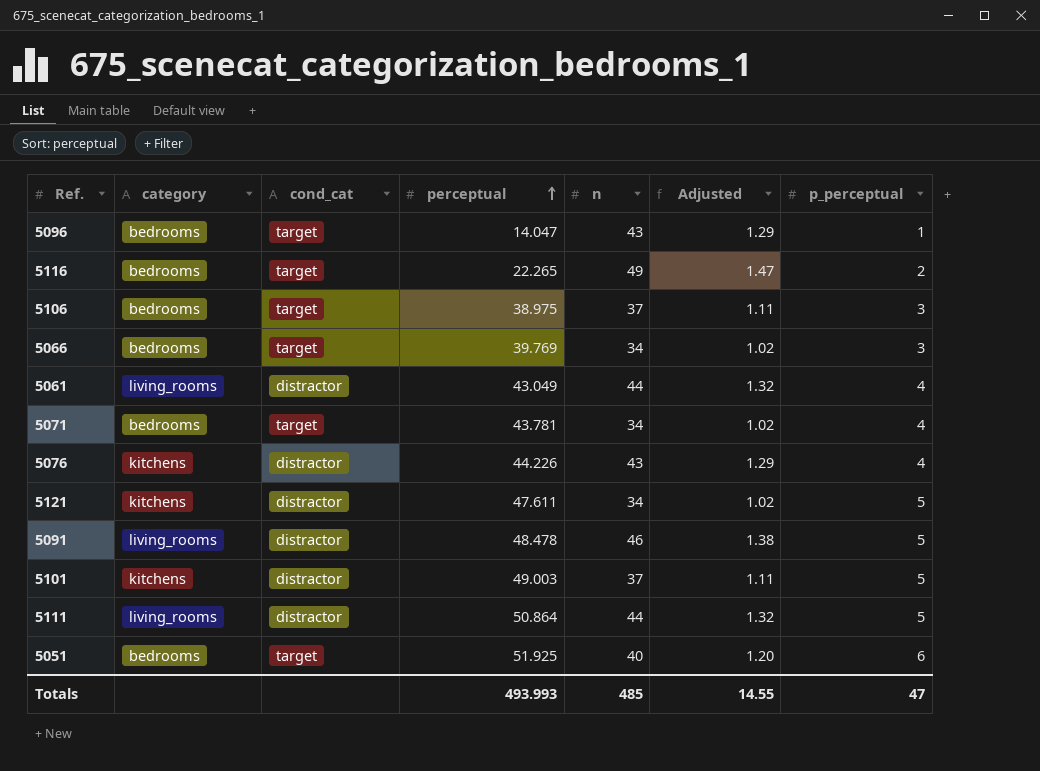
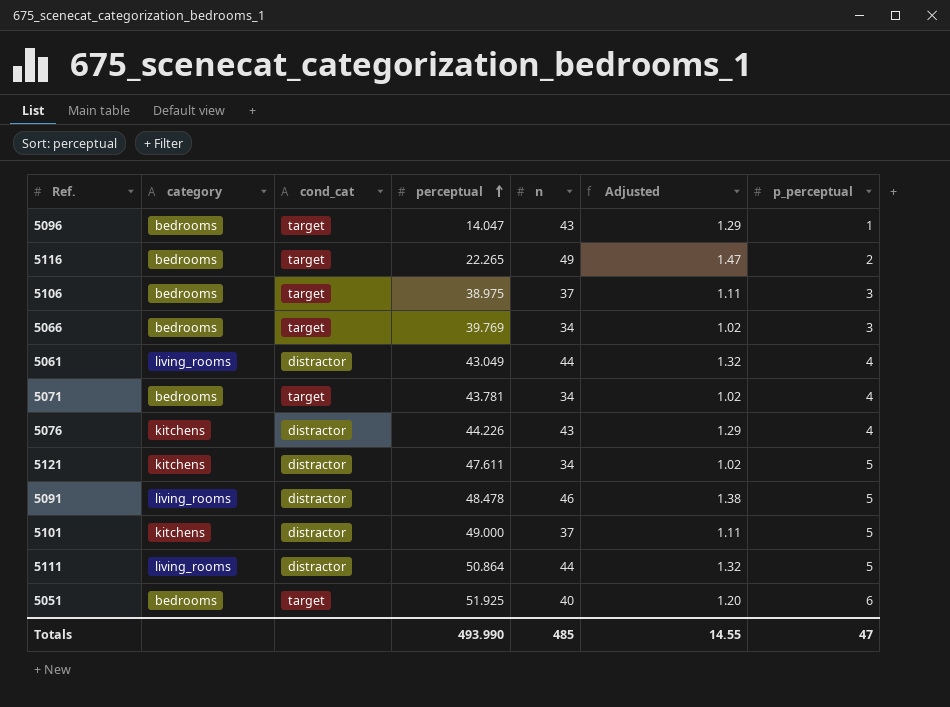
5101 | perceptual: 49.003 -> 49.000
Totals | perceptual: 493.993 -> 493.990

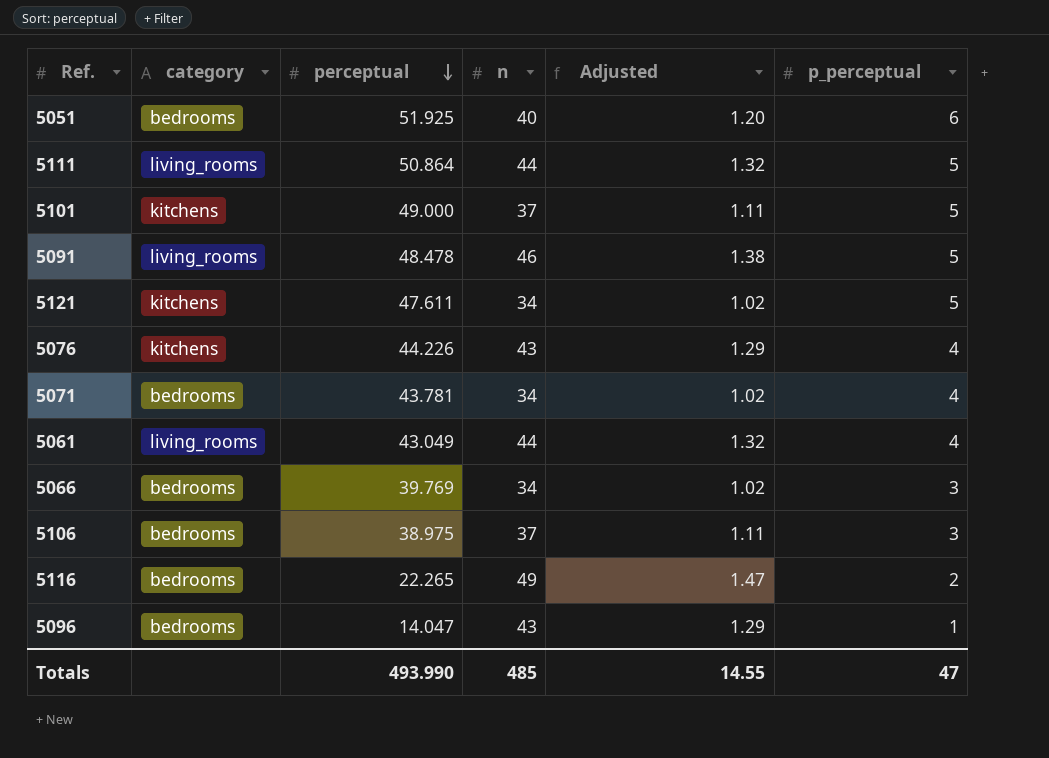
row order: perceptual ascending -> perceptual descending
column cond_cat | position: 3 -> none

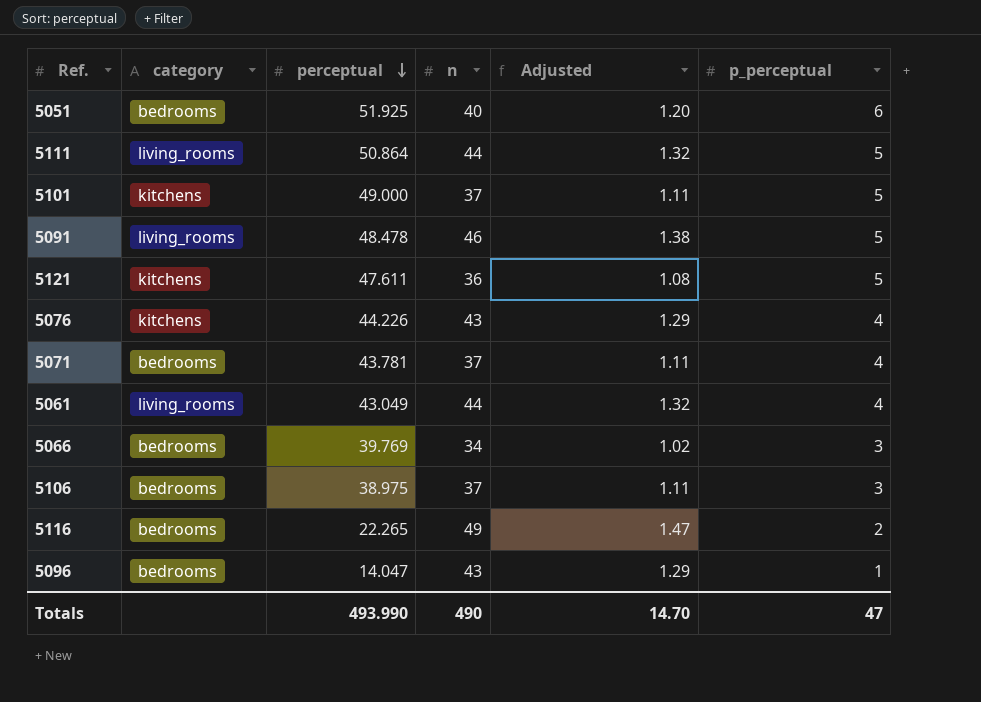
5121 | n: 34 -> 36
5121 | Adjusted: 1.02 -> 1.08
5071 | n: 34 -> 37
5071 | Adjusted: 1.02 -> 1.11
Totals | n: 485 -> 490
Totals | Adjusted: 14.55 -> 14.70

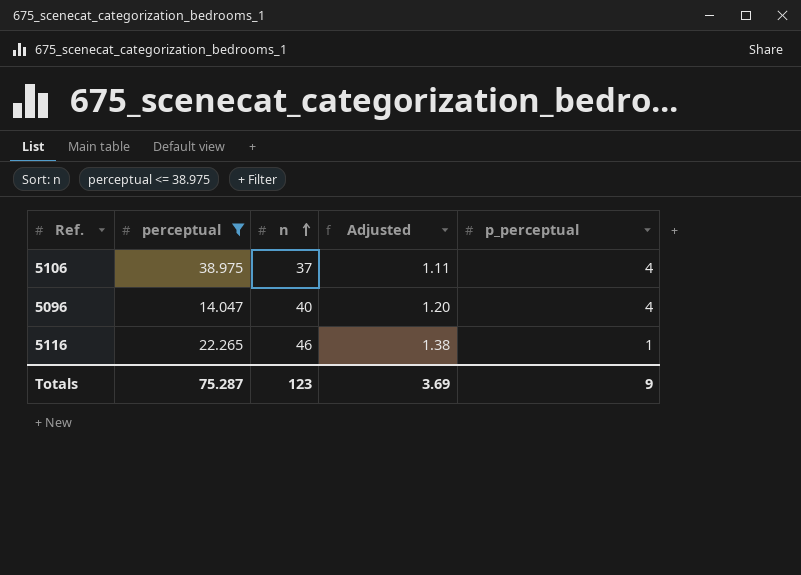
filter: none -> perceptual <= 38.975
row order: perceptual descending -> n ascending
column category | position: 2 -> none
5106 | p_perceptual: 3 -> 4
5096 | n: 43 -> 40
5096 | Adjusted: 1.29 -> 1.20
5096 | p_perceptual: 1 -> 4
5116 | n: 49 -> 46
5116 | Adjusted: 1.47 -> 1.38
5116 | p_perceptual: 2 -> 1
Totals | perceptual: 493.990 -> 75.287
Totals | n: 490 -> 123
Totals | Adjusted: 14.70 -> 3.69
Totals | p_perceptual: 47 -> 9

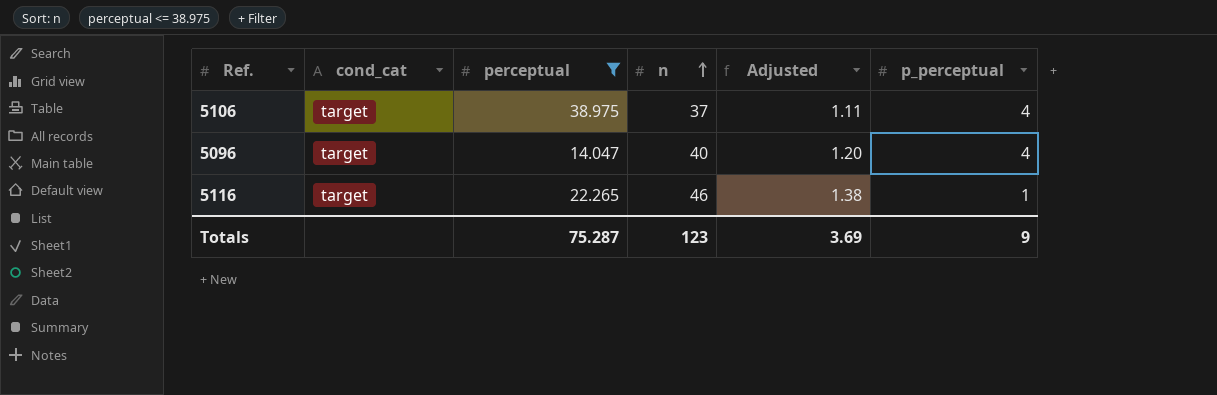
column cond_cat | position: none -> 2

